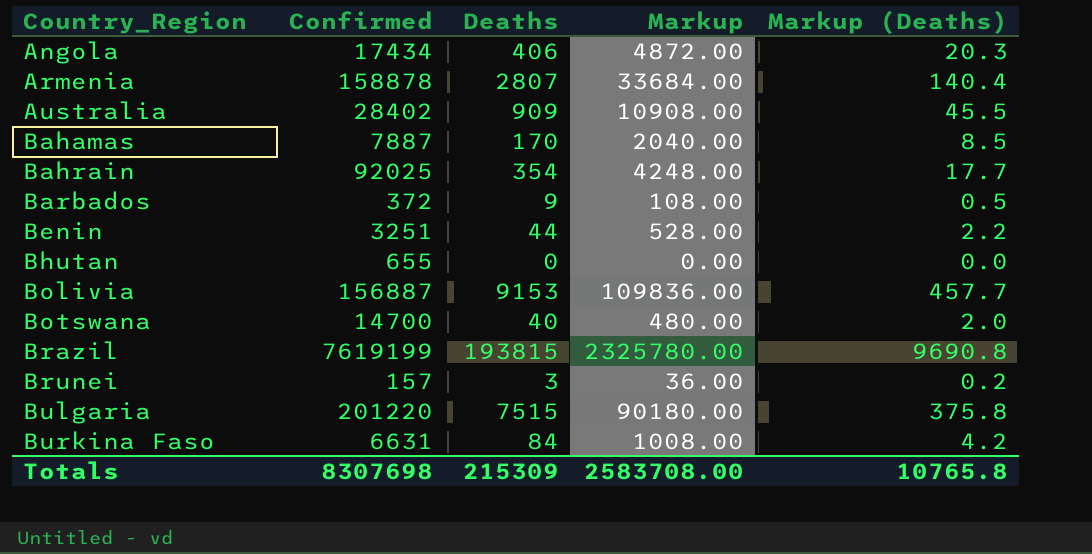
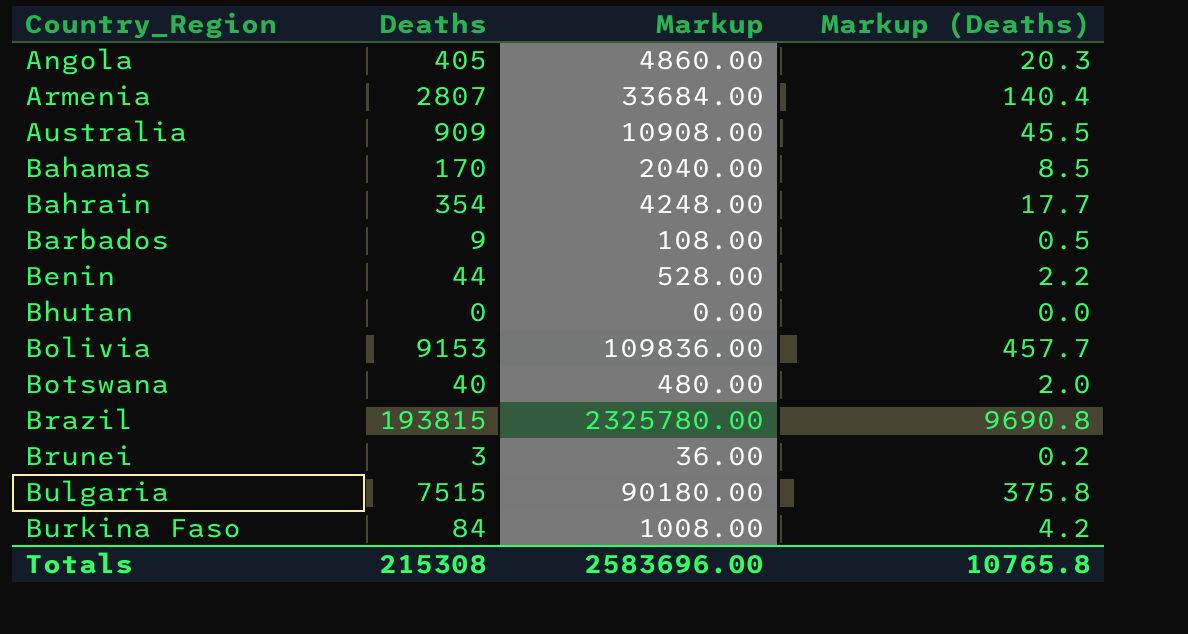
column Confirmed | position: 2 -> none
Angola | Deaths: 406 -> 405
Angola | Markup: 4872.00 -> 4860.00
Totals | Deaths: 215309 -> 215308
Totals | Markup: 2583708.00 -> 2583696.00

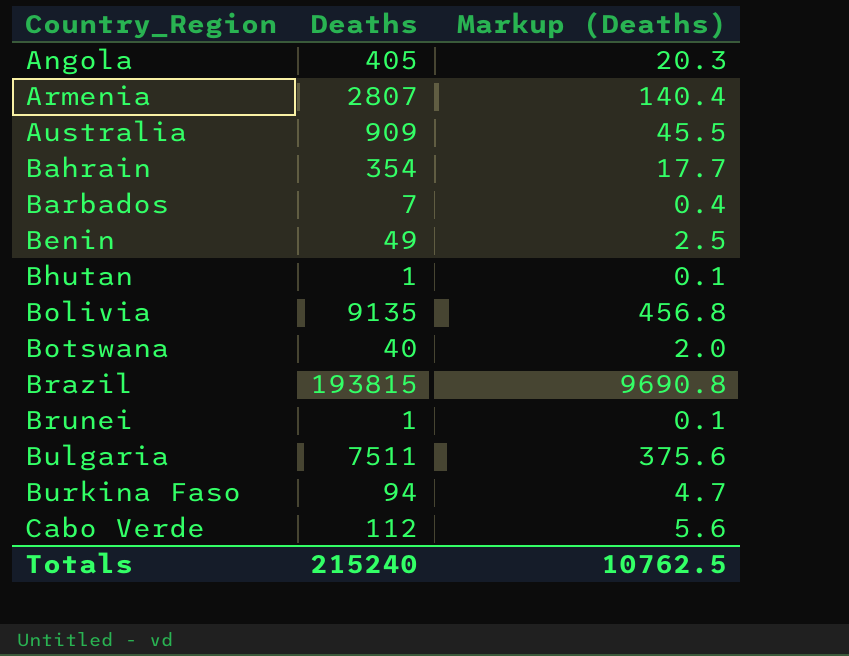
column Markup | formula: [Deaths] * 12 -> none
row Bahamas: 170 | 2040.00 | 8.5 -> none
Barbados | Deaths: 9 -> 7
Barbados | Markup (Deaths): 0.5 -> 0.4
Benin | Deaths: 44 -> 49
Benin | Markup (Deaths): 2.2 -> 2.5
Bhutan | Deaths: 0 -> 1
Bhutan | Markup (Deaths): 0.0 -> 0.1
Bolivia | Deaths: 9153 -> 9135
Bolivia | Markup (Deaths): 457.7 -> 456.8
Brunei | Deaths: 3 -> 1
Brunei | Markup (Deaths): 0.2 -> 0.1
Bulgaria | Deaths: 7515 -> 7511
Bulgaria | Markup (Deaths): 375.8 -> 375.6
Burkina Faso | Deaths: 84 -> 94
Burkina Faso | Markup (Deaths): 4.2 -> 4.7
row Cabo Verde: none -> 112 | 5.6
Totals | Deaths: 215308 -> 215240
Totals | Markup (Deaths): 10765.8 -> 10762.5

